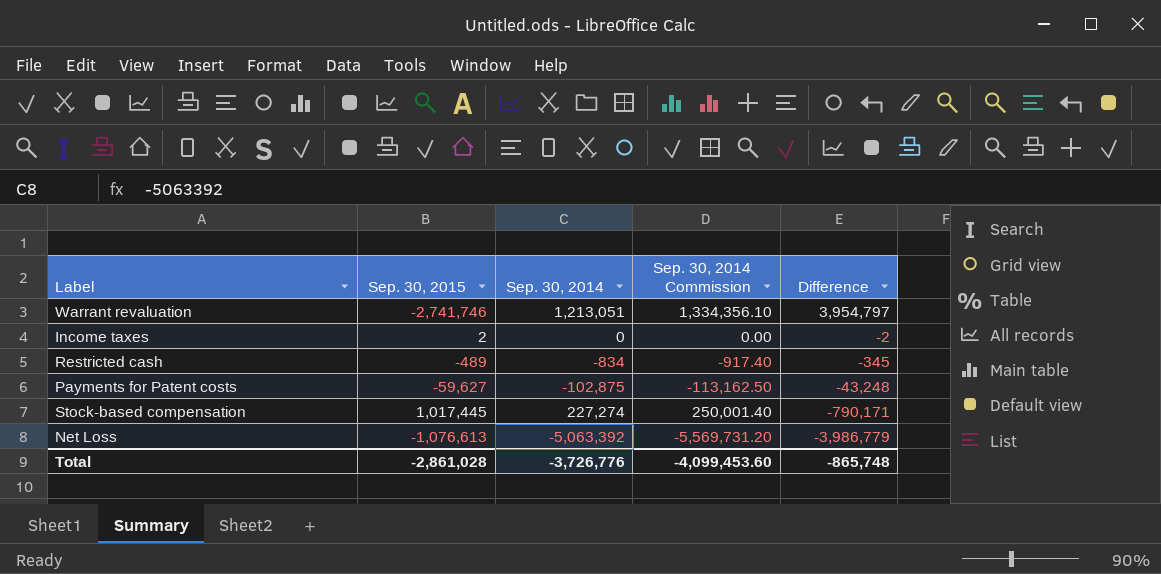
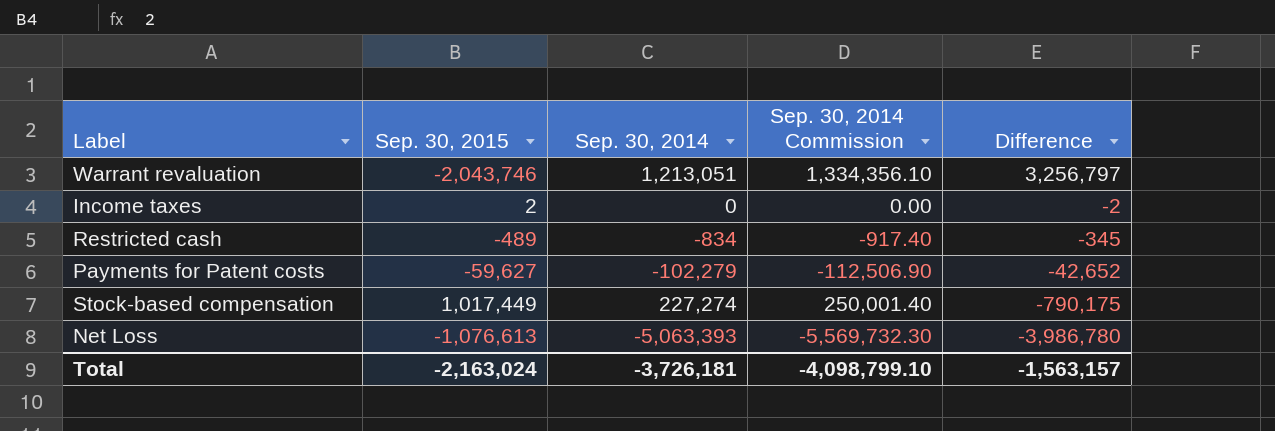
Warrant revaluation | Sep. 30, 2015: -2,741,746 -> -2,043,746
Warrant revaluation | Difference: 3,954,797 -> 3,256,797
Payments for Patent costs | Sep. 30, 2014: -102,875 -> -102,279
Payments for Patent costs | Sep. 30, 2014 Commission: -113,162.50 -> -112,506.90
Payments for Patent costs | Difference: -43,248 -> -42,652
Stock-based compensation | Sep. 30, 2015: 1,017,445 -> 1,017,449
Stock-based compensation | Difference: -790,171 -> -790,175
Net Loss | Sep. 30, 2014: -5,063,392 -> -5,063,393
Net Loss | Sep. 30, 2014 Commission: -5,569,731.20 -> -5,569,732.30
Net Loss | Difference: -3,986,779 -> -3,986,780
Total | Sep. 30, 2015: -2,861,028 -> -2,163,024
Total | Sep. 30, 2014: -3,726,776 -> -3,726,181
Total | Sep. 30, 2014 Commission: -4,099,453.60 -> -4,098,799.10
Total | Difference: -865,748 -> -1,563,157

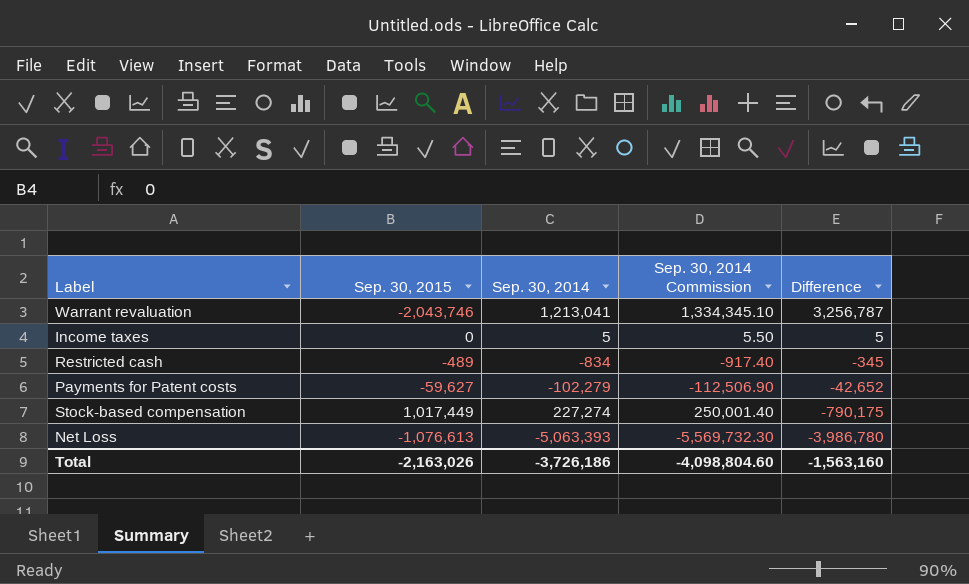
Warrant revaluation | Sep. 30, 2014: 1,213,051 -> 1,213,041
Warrant revaluation | Sep. 30, 2014 Commission: 1,334,356.10 -> 1,334,345.10
Warrant revaluation | Difference: 3,256,797 -> 3,256,787
Income taxes | Sep. 30, 2015: 2 -> 0
Income taxes | Sep. 30, 2014: 0 -> 5
Income taxes | Sep. 30, 2014 Commission: 0.00 -> 5.50
Income taxes | Difference: -2 -> 5
Total | Sep. 30, 2015: -2,163,024 -> -2,163,026
Total | Sep. 30, 2014: -3,726,181 -> -3,726,186
Total | Sep. 30, 2014 Commission: -4,098,799.10 -> -4,098,804.60
Total | Difference: -1,563,157 -> -1,563,160

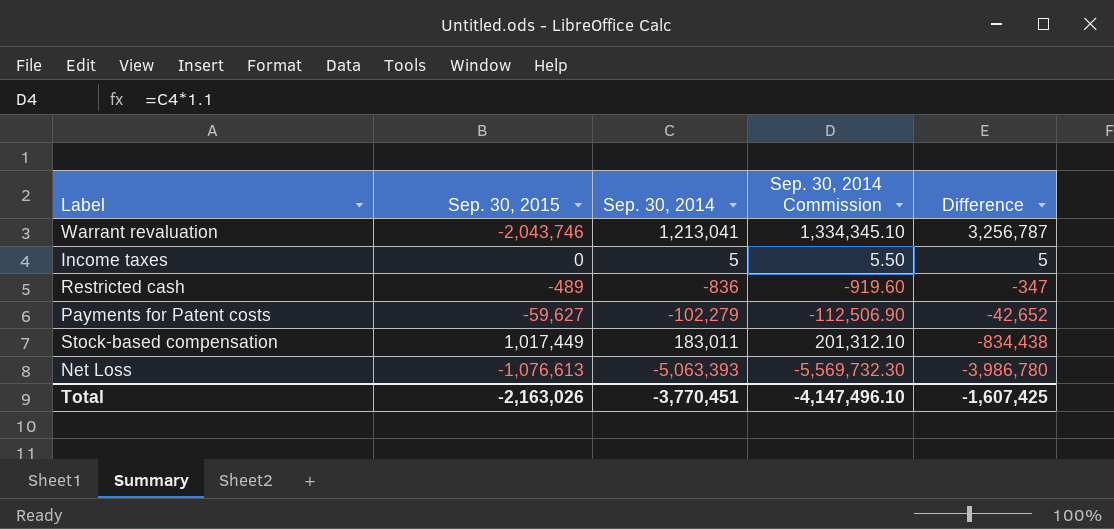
Restricted cash | Sep. 30, 2014: -834 -> -836
Restricted cash | Sep. 30, 2014 Commission: -917.40 -> -919.60
Restricted cash | Difference: -345 -> -347
Stock-based compensation | Sep. 30, 2014: 227,274 -> 183,011
Stock-based compensation | Sep. 30, 2014 Commission: 250,001.40 -> 201,312.10
Stock-based compensation | Difference: -790,175 -> -834,438
Total | Sep. 30, 2014: -3,726,186 -> -3,770,451
Total | Sep. 30, 2014 Commission: -4,098,804.60 -> -4,147,496.10
Total | Difference: -1,563,160 -> -1,607,425

